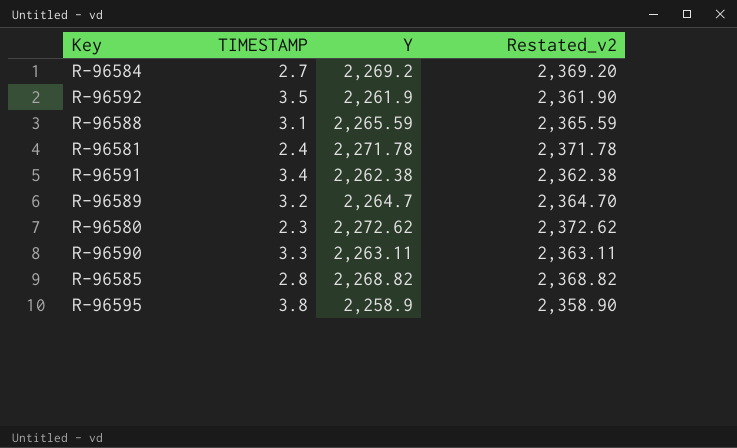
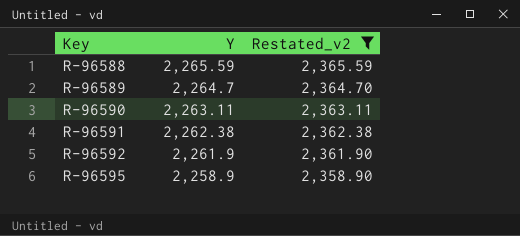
filter: none -> Restated_v2 <= 2,365.59
row order: none -> Key ascending
column TIMESTAMP | position: 2 -> none

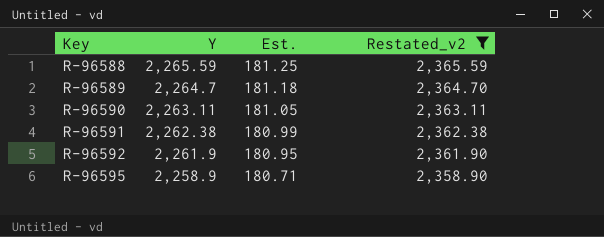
column Est. | formula: none -> [Y] * 0.08

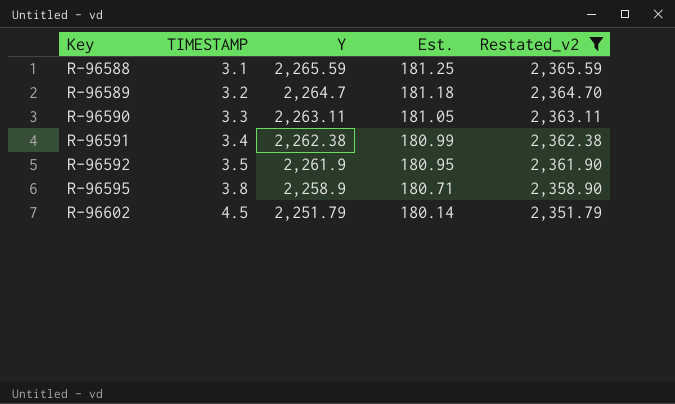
column TIMESTAMP | position: none -> 2
row R-96602: none -> 4.5 | 2,251.79 | 180.14 | 2,351.79

